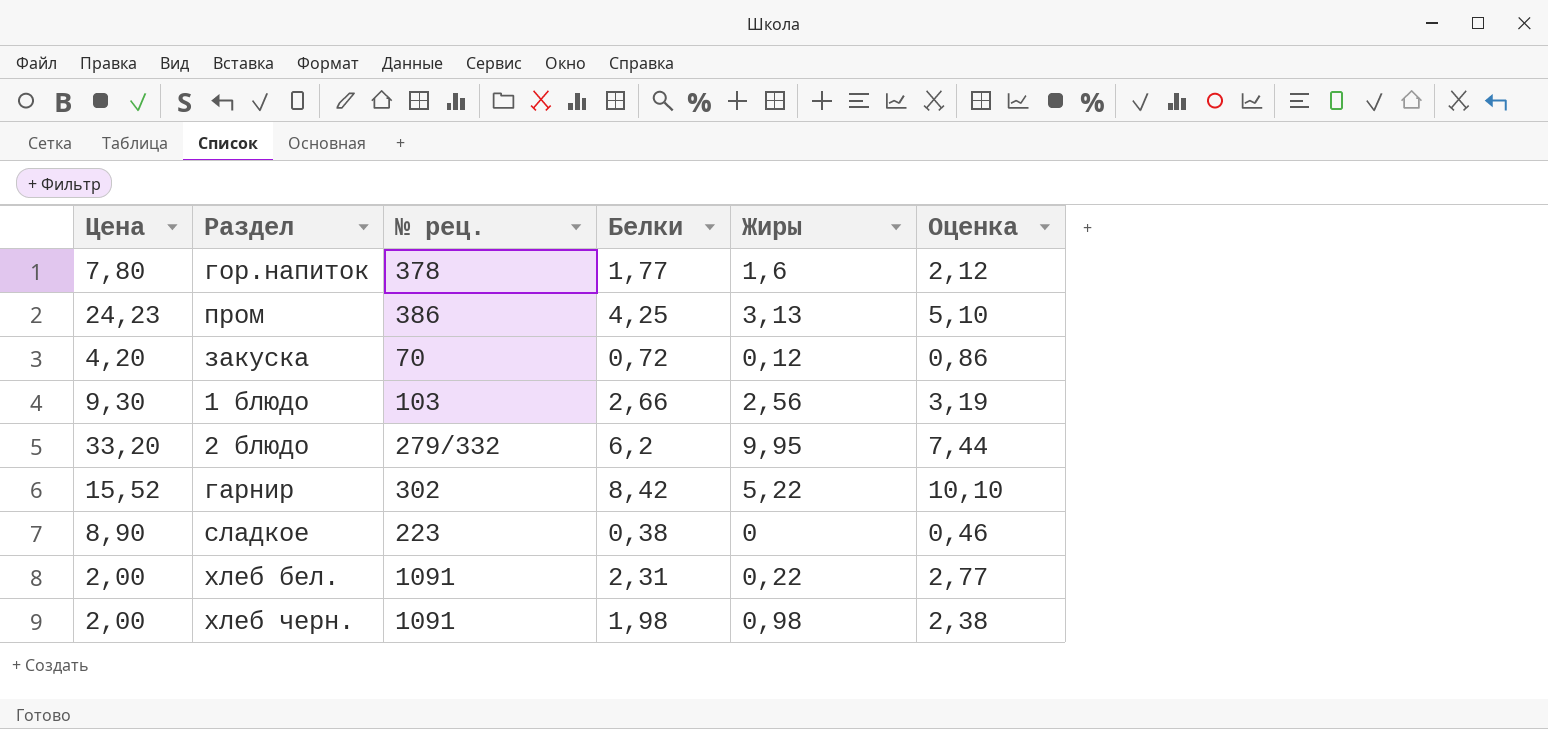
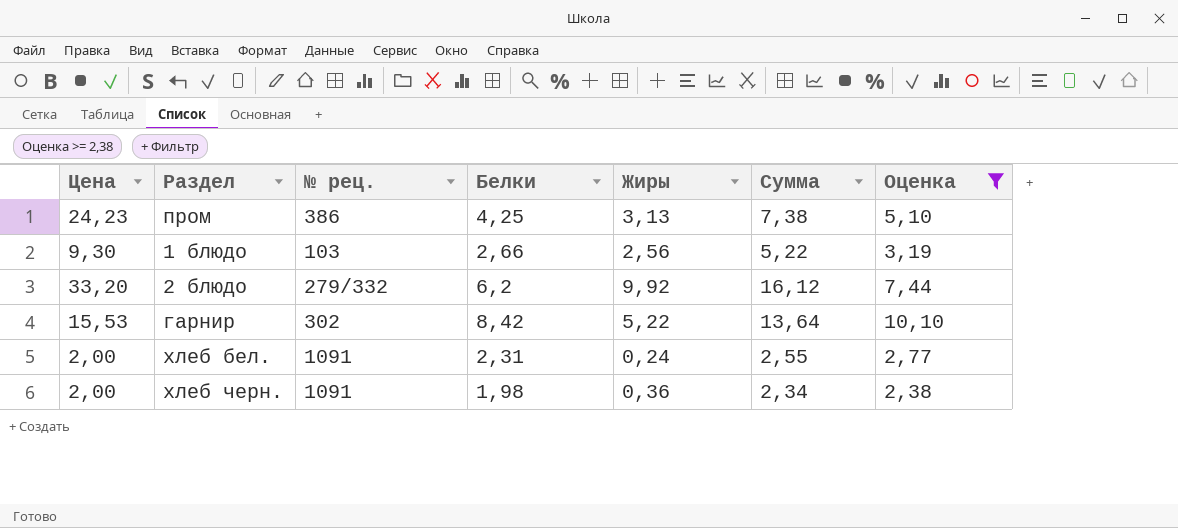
filter: none -> Оценка >= 2,38
column Сумма | formula: none -> [Белки] + [Жиры]
2 блюдо | Жиры: 9,95 -> 9,92
гарнир | Цена: 15,52 -> 15,53
хлеб бел. | Жиры: 0,22 -> 0,24
хлеб черн. | Жиры: 0,98 -> 0,36

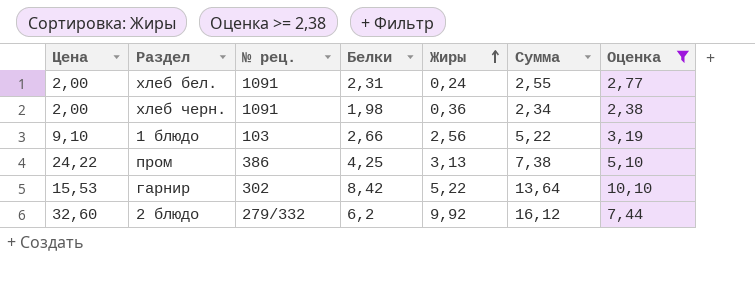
row order: none -> Жиры ascending
1 блюдо | Цена: 9,30 -> 9,10
пром | Цена: 24,23 -> 24,22
2 блюдо | Цена: 33,20 -> 32,60

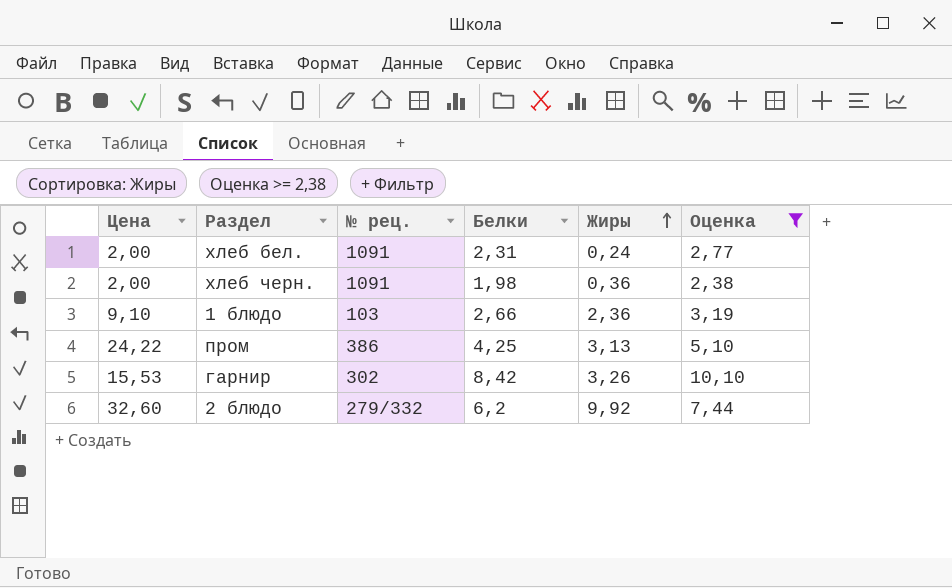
column Сумма | formula: [Белки] + [Жиры] -> none
1 блюдо | Жиры: 2,56 -> 2,36
гарнир | Жиры: 5,22 -> 3,26

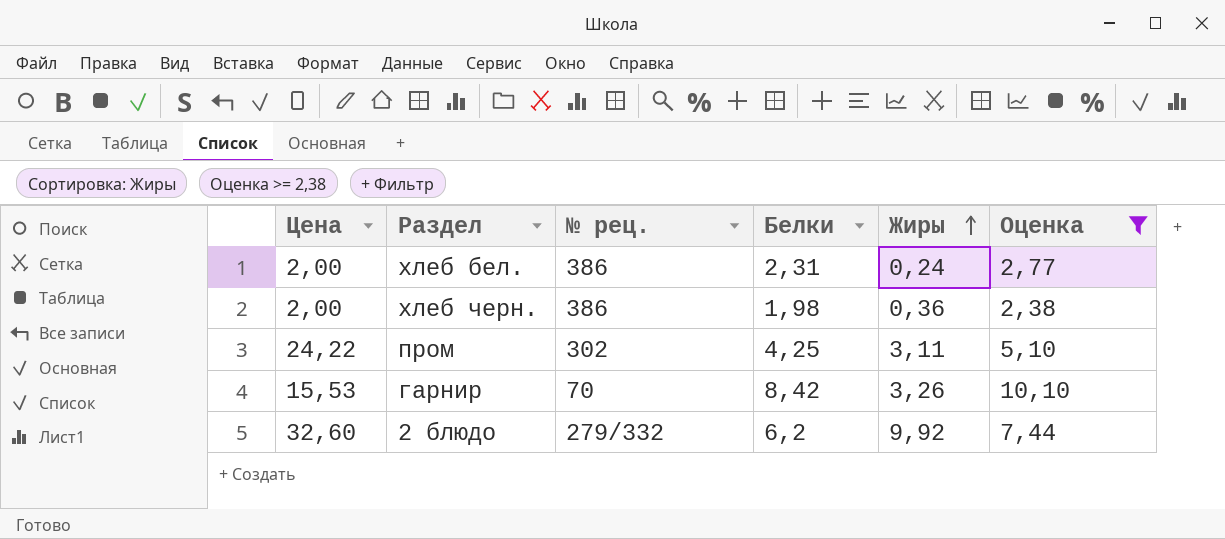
row 1 блюдо: 9,10 | 103 | 2,66 | 2,36 | 3,19 -> none
хлеб бел. | № рец.: 1091 -> 386
хлеб черн. | № рец.: 1091 -> 386
пром | № рец.: 386 -> 302
пром | Жиры: 3,13 -> 3,11
гарнир | № рец.: 302 -> 70

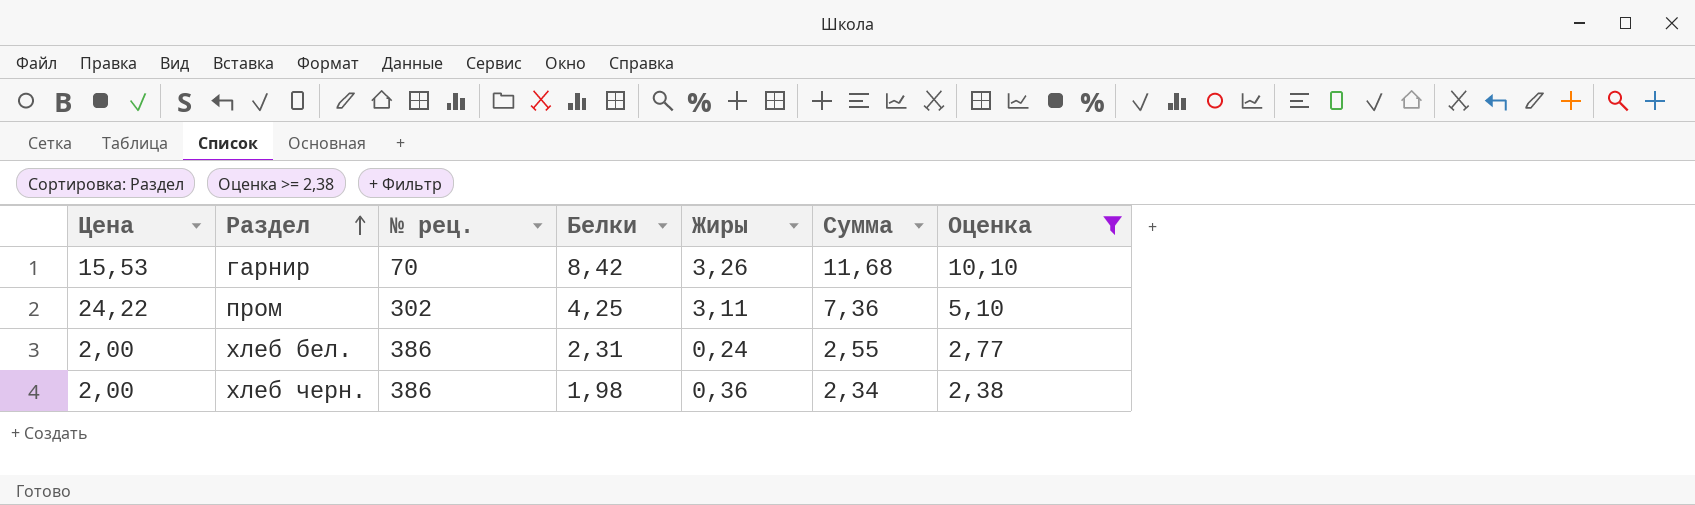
row order: Жиры ascending -> Раздел ascending
column Сумма | formula: none -> [Белки] + [Жиры]
row 2 блюдо: 32,60 | 279/332 | 6,2 | 9,92 | 7,44 -> none

